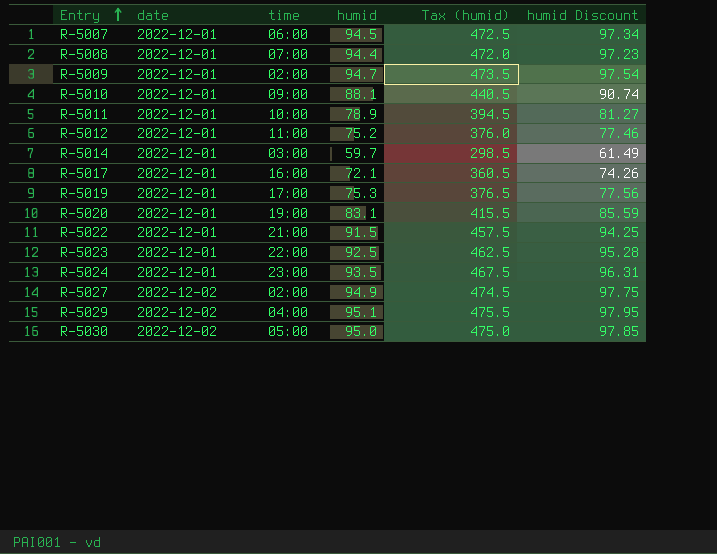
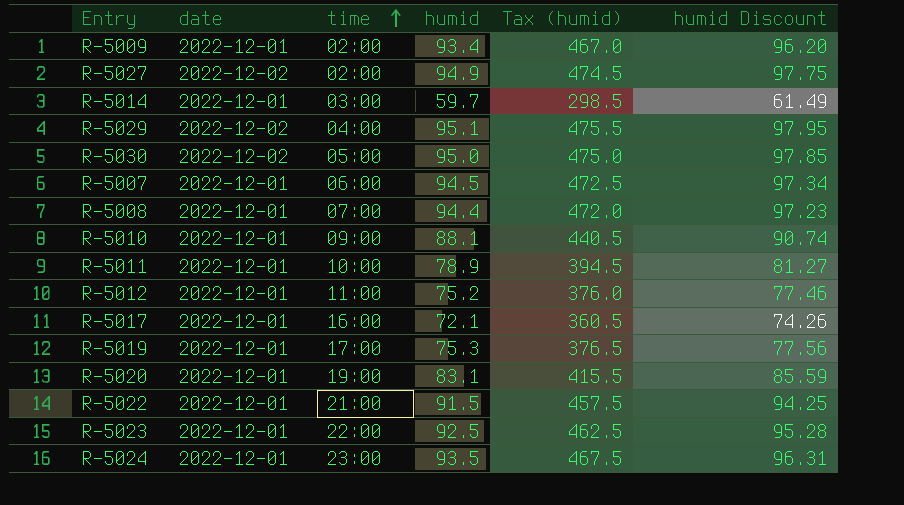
row order: Entry ascending -> time ascending
R-5009 | humid: 94.7 -> 93.4
R-5009 | Tax (humid): 473.5 -> 467.0
R-5009 | humid Discount: 97.54 -> 96.20

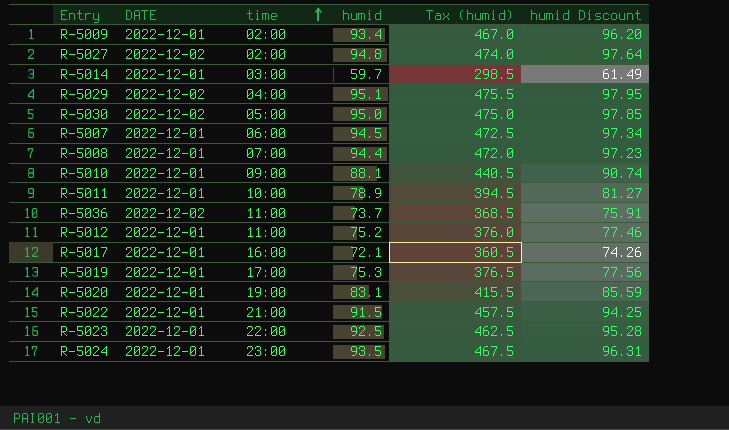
column name: date -> DATE
R-5027 | humid: 94.9 -> 94.8
R-5027 | Tax (humid): 474.5 -> 474.0
R-5027 | humid Discount: 97.75 -> 97.64
row R-5036: none -> 2022-12-02 | 11:00 | 73.7 | 368.5 | 75.91

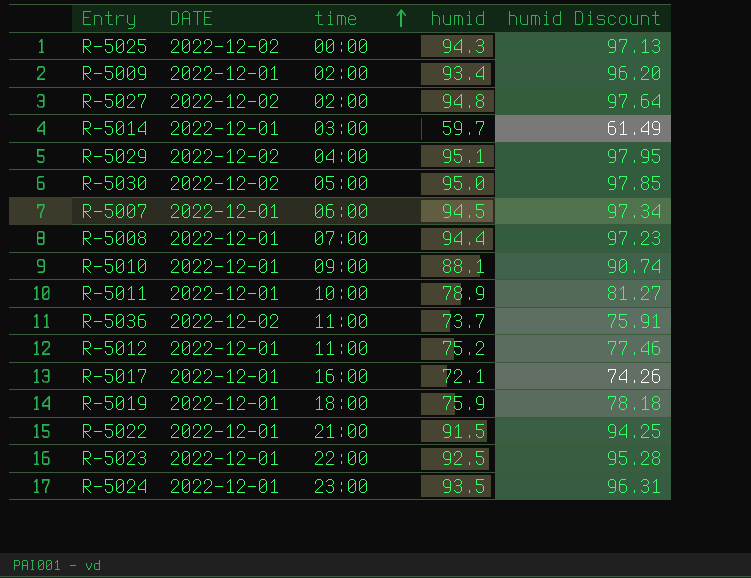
column Tax (humid) | formula: [humid] * 5 -> none
row R-5020: 2022-12-01 | 19:00 | 83.1 | 415.5 | 85.59 -> none
row R-5025: none -> 2022-12-02 | 00:00 | 94.3 | 97.13
R-5019 | time: 17:00 -> 18:00
R-5019 | humid: 75.3 -> 75.9
R-5019 | humid Discount: 77.56 -> 78.18

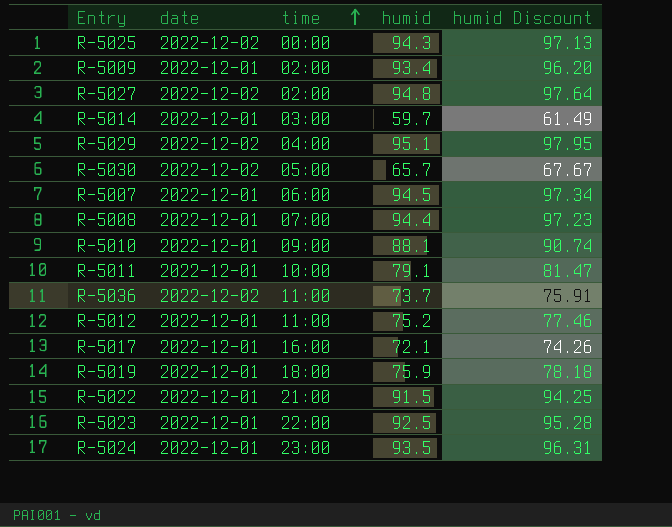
column name: DATE -> date
R-5030 | humid: 95.0 -> 65.7
R-5030 | humid Discount: 97.85 -> 67.67
R-5011 | humid: 78.9 -> 79.1
R-5011 | humid Discount: 81.27 -> 81.47

